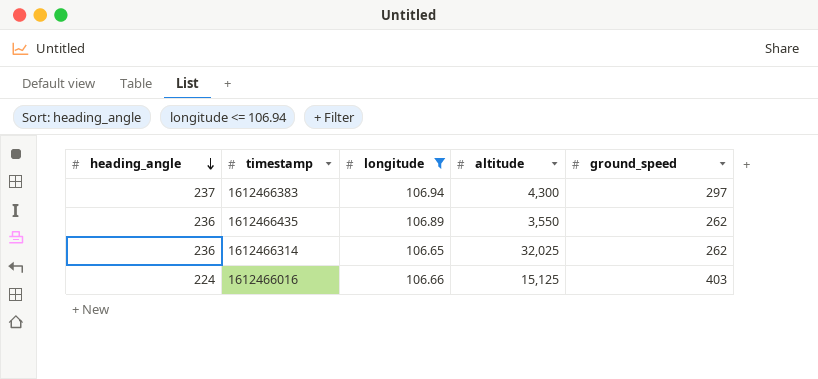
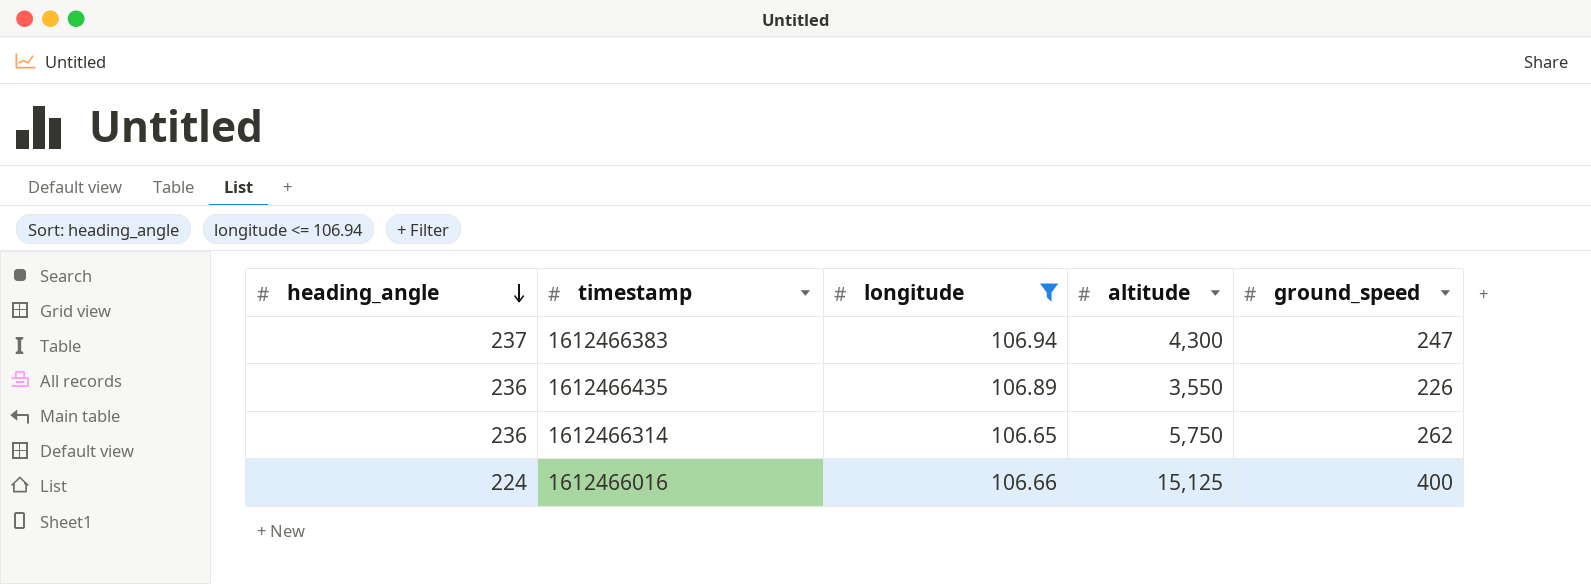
1612466383 | ground_speed: 297 -> 247
1612466435 | ground_speed: 262 -> 226
1612466314 | altitude: 32,025 -> 5,750
1612466016 | ground_speed: 403 -> 400

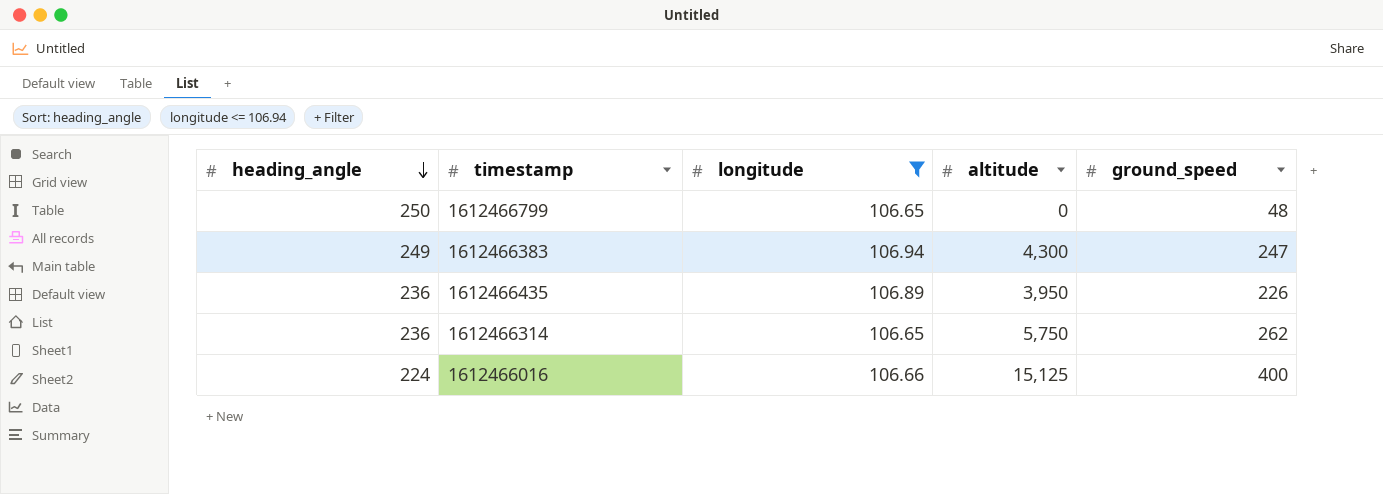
row 1612466799: none -> 250 | 106.65 | 0 | 48
1612466383 | heading_angle: 237 -> 249
1612466435 | altitude: 3,550 -> 3,950

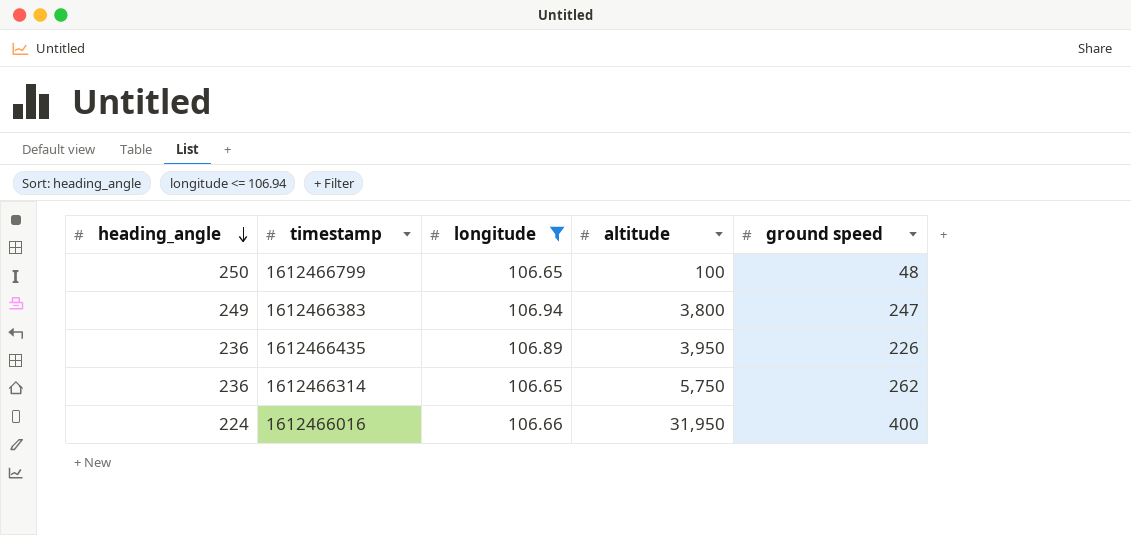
column name: ground_speed -> ground speed
1612466799 | altitude: 0 -> 100
1612466383 | altitude: 4,300 -> 3,800
1612466016 | altitude: 15,125 -> 31,950

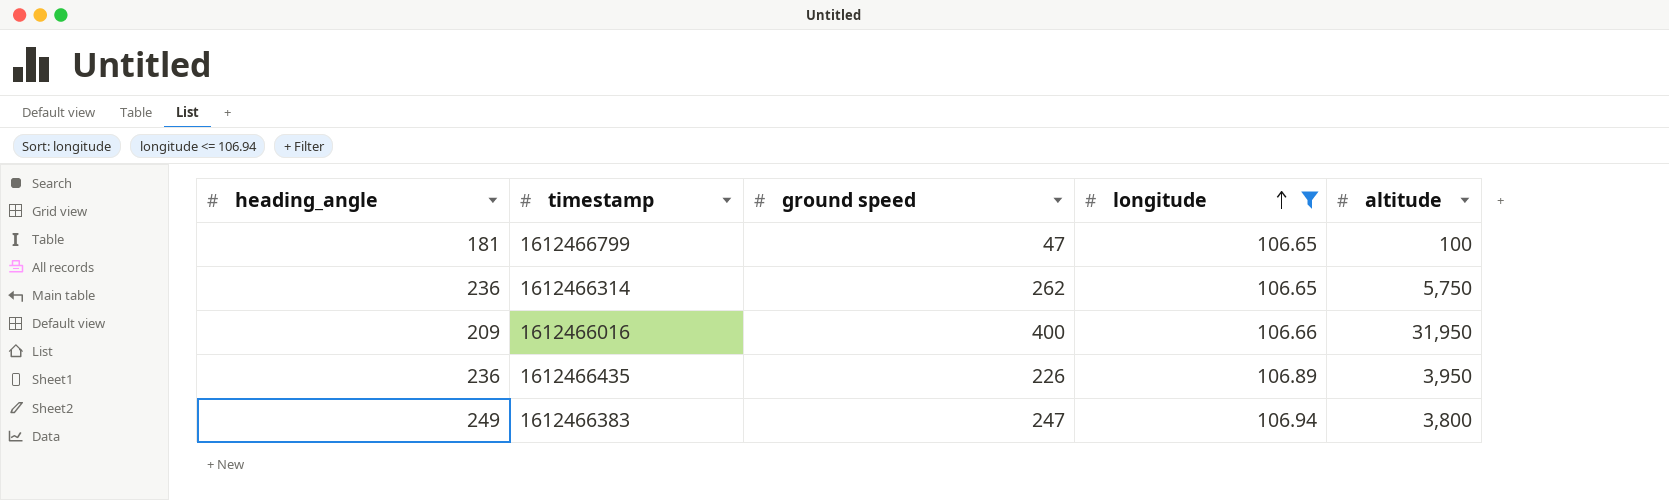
row order: heading_angle descending -> longitude ascending
column ground speed | position: 5 -> 3
1612466799 | heading_angle: 250 -> 181
1612466799 | ground speed: 48 -> 47
1612466016 | heading_angle: 224 -> 209

